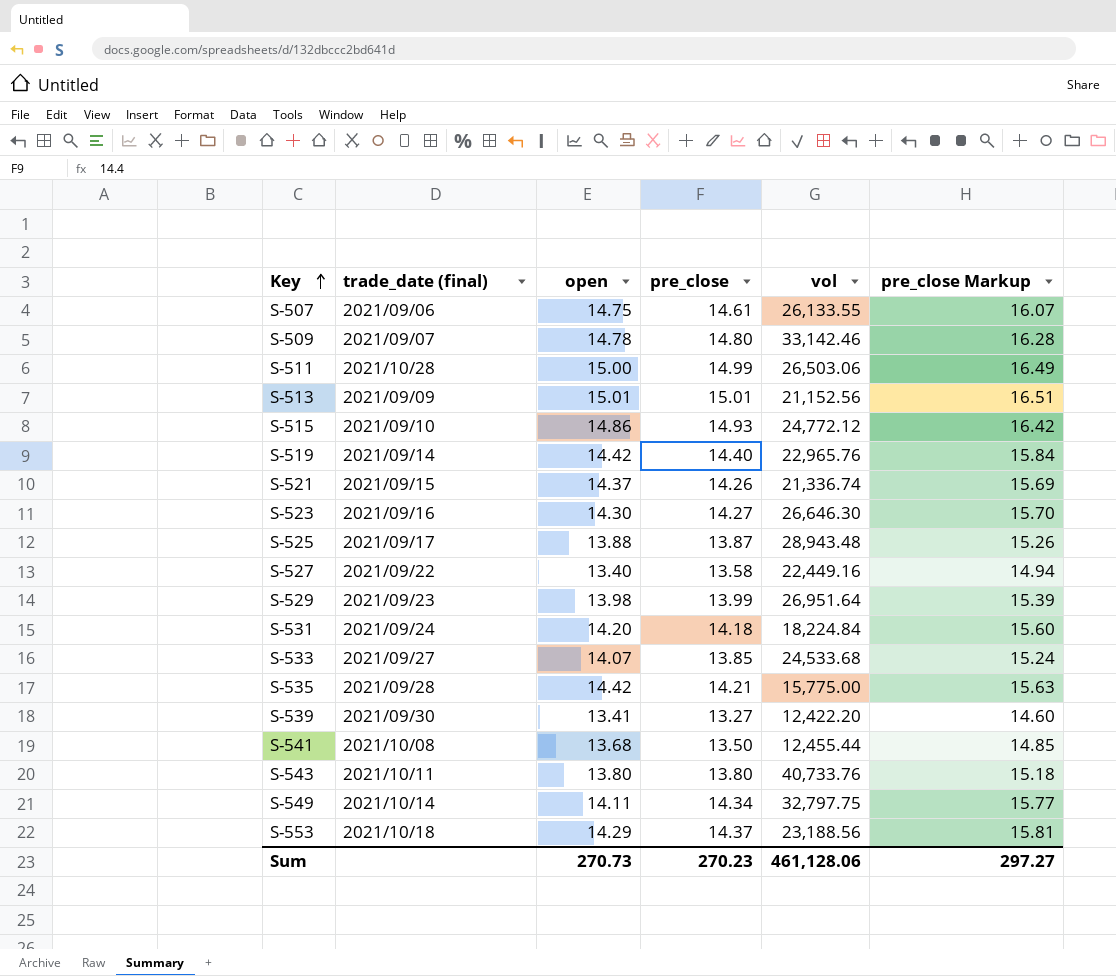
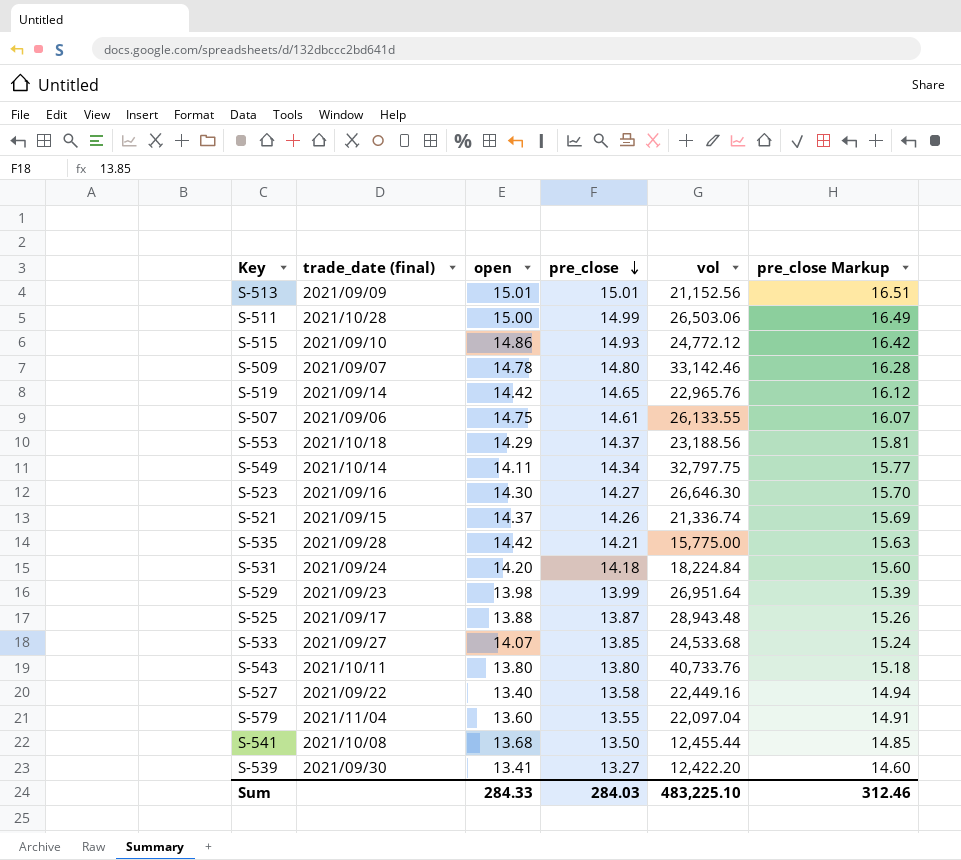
row order: Key ascending -> pre_close descending
S-519 | pre_close: 14.40 -> 14.65
S-519 | pre_close Markup: 15.84 -> 16.12
row S-579: none -> 2021/11/04 | 13.60 | 13.55 | 22,097.04 | 14.91
Sum | open: 270.73 -> 284.33
Sum | pre_close: 270.23 -> 284.03
Sum | vol: 461,128.06 -> 483,225.10
Sum | pre_close Markup: 297.27 -> 312.46

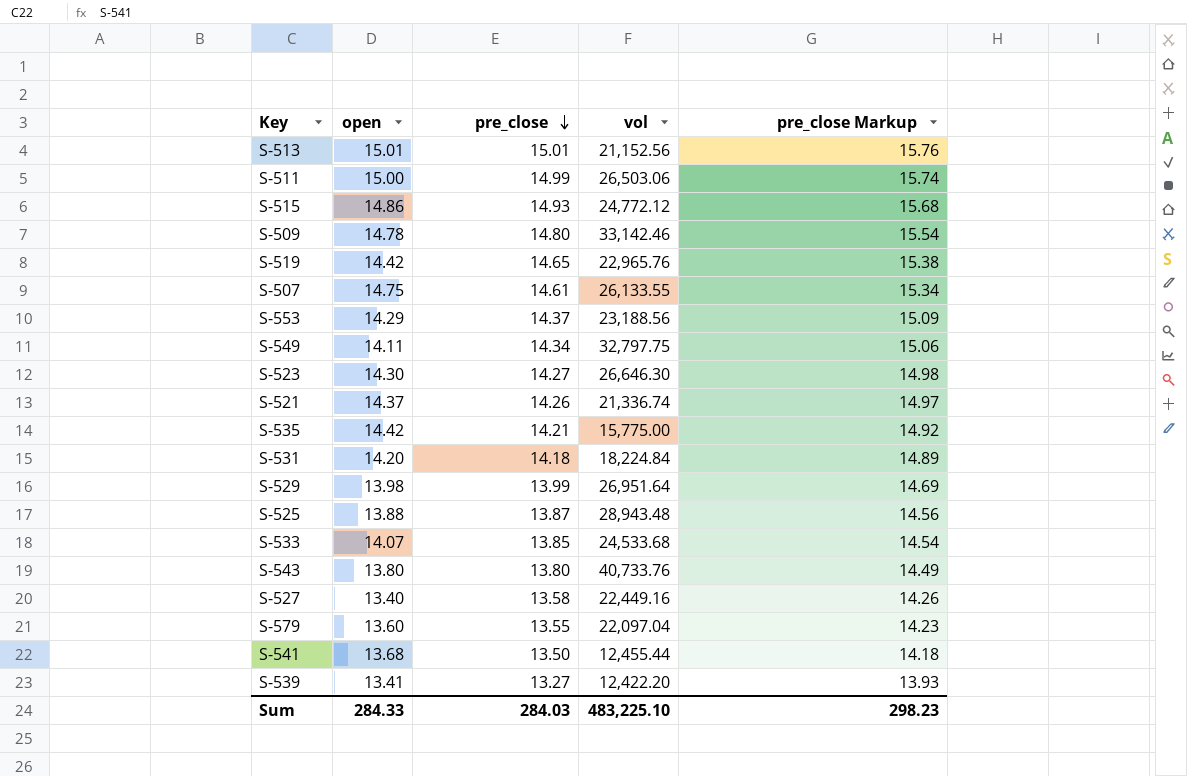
column trade_date (final) | position: 2 -> none
column pre_close Markup | formula: [pre_close] * 1.1 -> [pre_close] * 1.05
Sum | pre_close Markup: 312.46 -> 298.23

